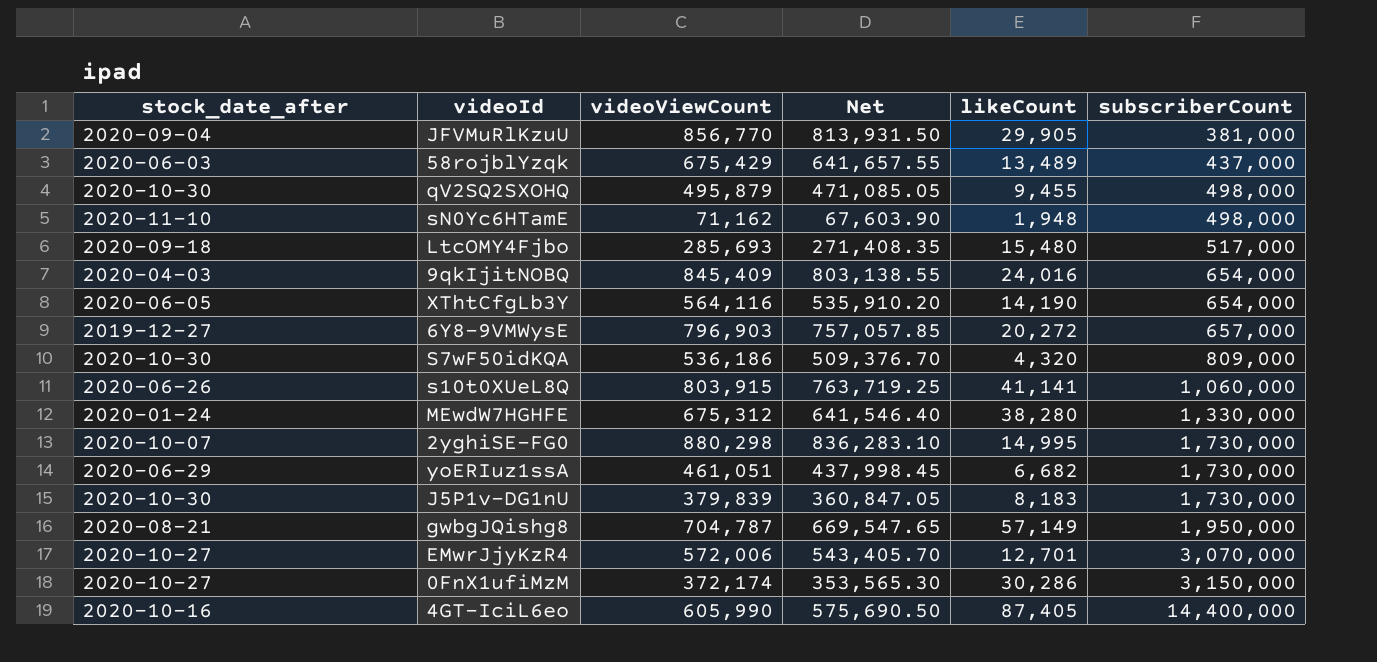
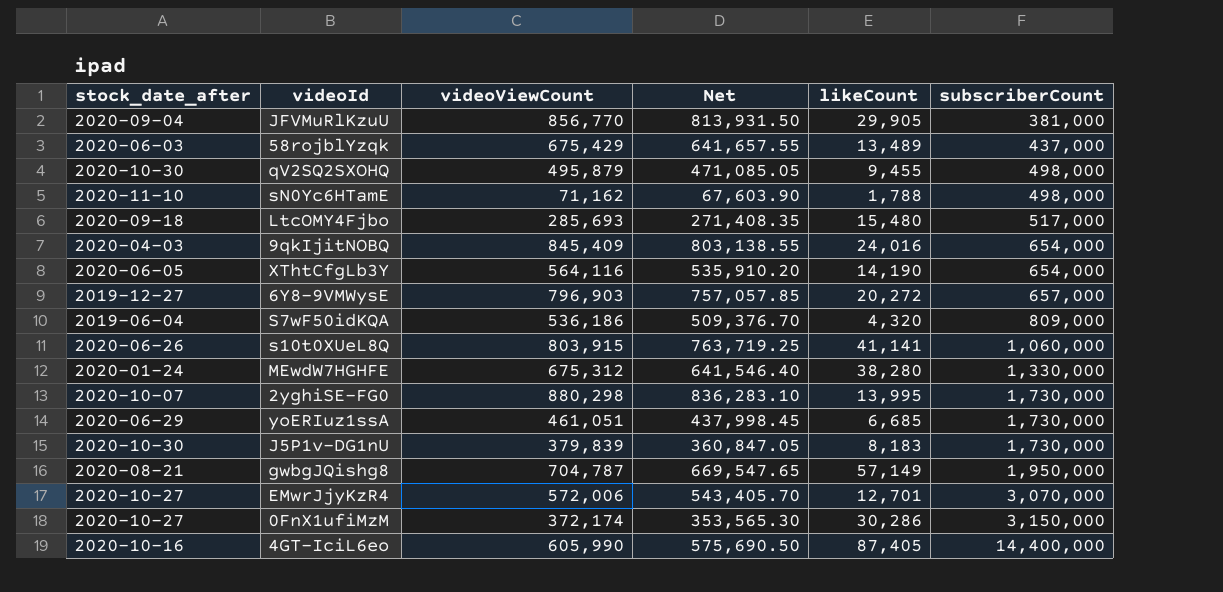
sN0Yc6HTamE | likeCount: 1,948 -> 1,788
S7wF50idKQA | stock_date_after: 2020-10-30 -> 2019-06-04
2yghiSE-FG0 | likeCount: 14,995 -> 13,995
yoERIuz1ssA | likeCount: 6,682 -> 6,685

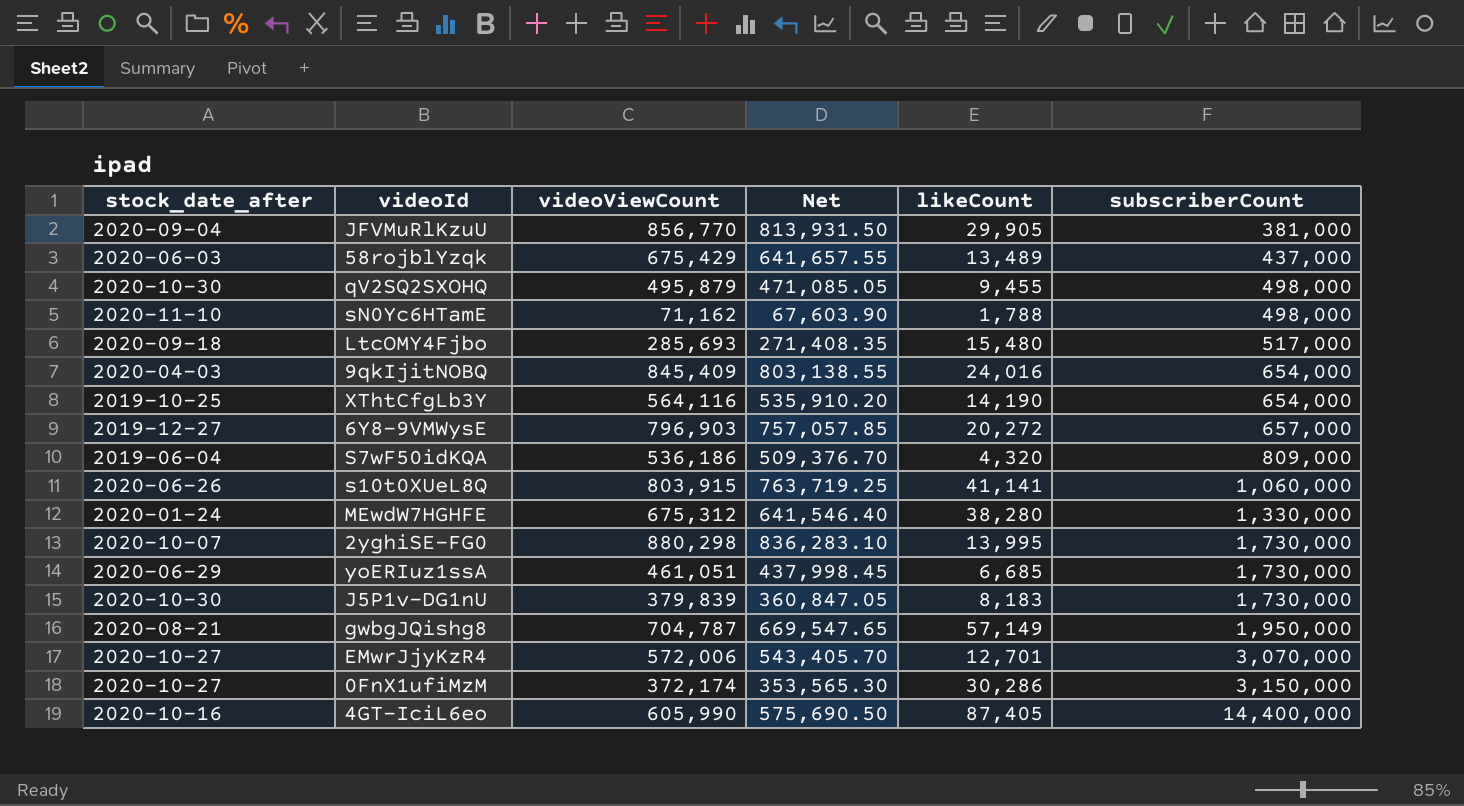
XThtCfgLb3Y | stock_date_after: 2020-06-05 -> 2019-10-25

